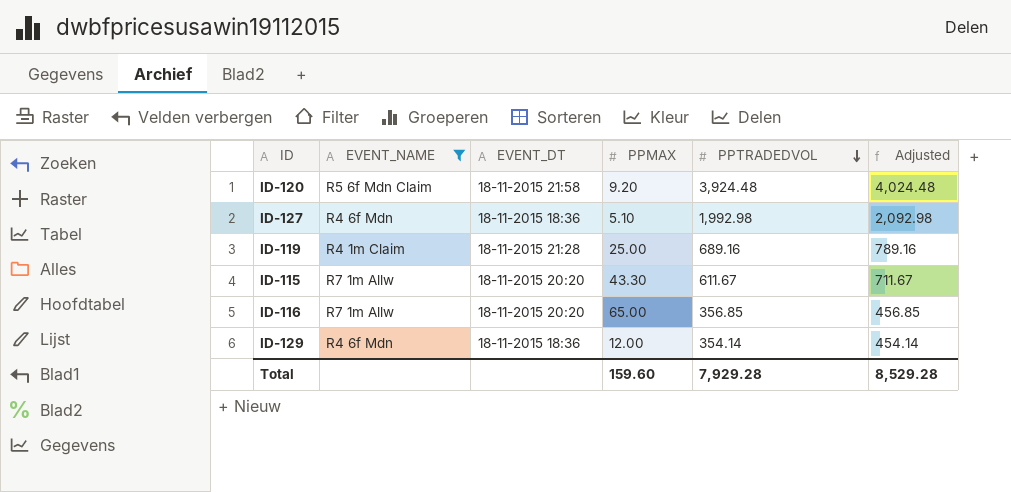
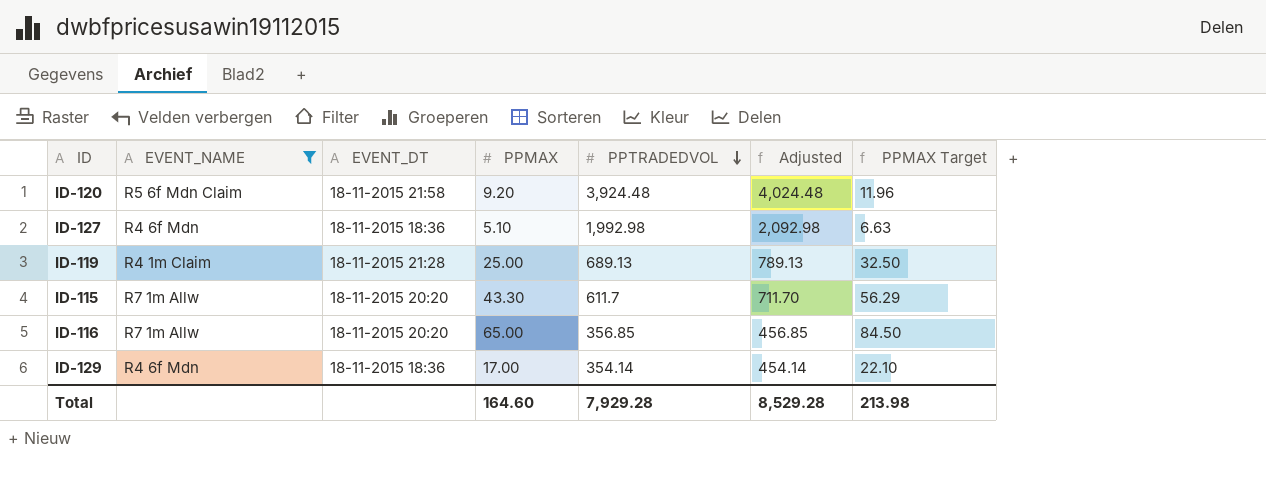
column PPMAX Target | formula: none -> [PPMAX] * 1.3
ID-119 | PPTRADEDVOL: 689.16 -> 689.13
ID-119 | Adjusted: 789.16 -> 789.13
ID-115 | PPTRADEDVOL: 611.67 -> 611.7
ID-115 | Adjusted: 711.67 -> 711.70
ID-129 | PPMAX: 12.00 -> 17.00
Total | PPMAX: 159.60 -> 164.60

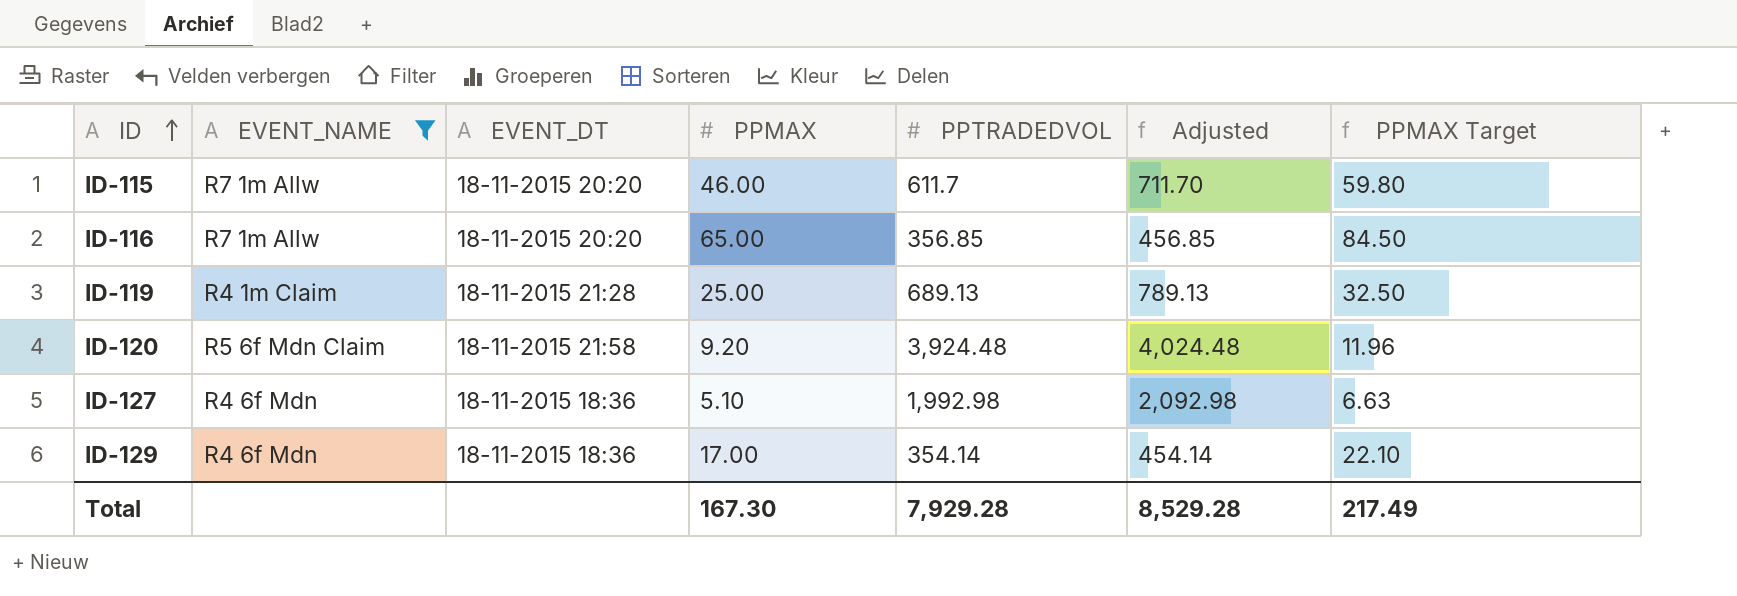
row order: PPTRADEDVOL descending -> ID ascending
ID-115 | PPMAX: 43.30 -> 46.00
ID-115 | PPMAX Target: 56.29 -> 59.80
Total | PPMAX: 164.60 -> 167.30
Total | PPMAX Target: 213.98 -> 217.49

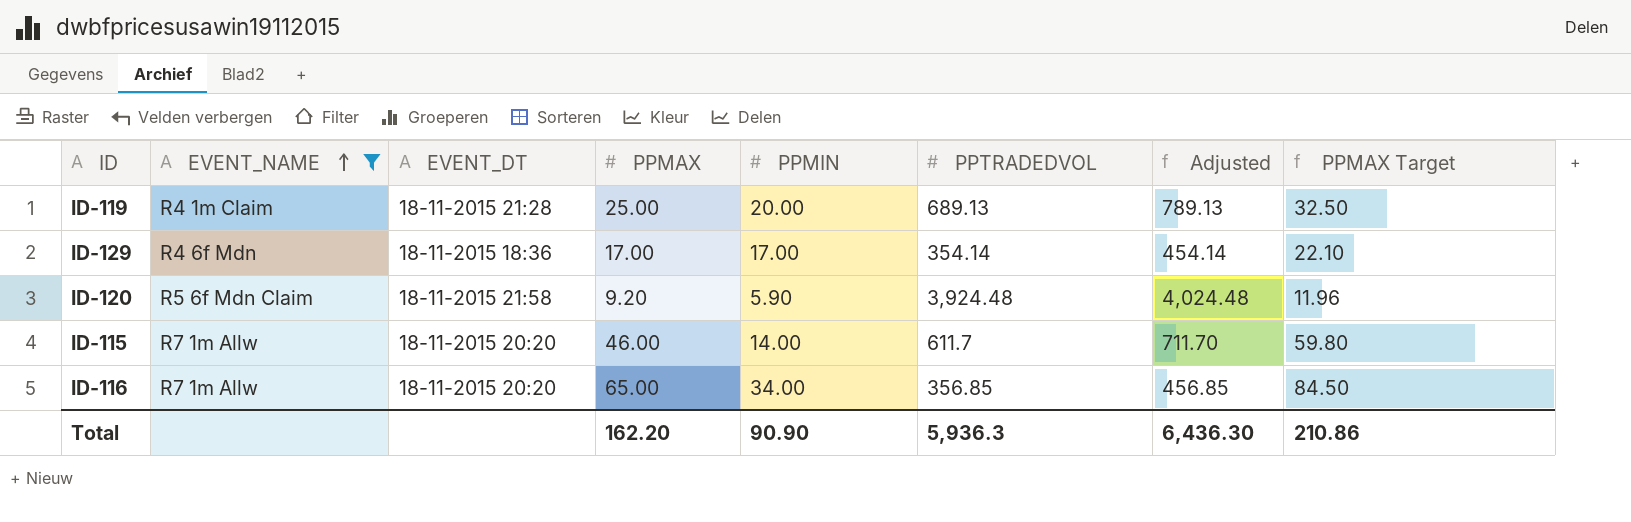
row order: ID ascending -> EVENT_NAME ascending
column PPMIN | position: none -> 5
row ID-127: R4 6f Mdn | 18-11-2015 18:36 | 5.10 | 1,992.98 | 2,092.98 | 6.63 -> none
Total | PPMAX: 167.30 -> 162.20
Total | PPTRADEDVOL: 7,929.28 -> 5,936.3
Total | Adjusted: 8,529.28 -> 6,436.30
Total | PPMAX Target: 217.49 -> 210.86

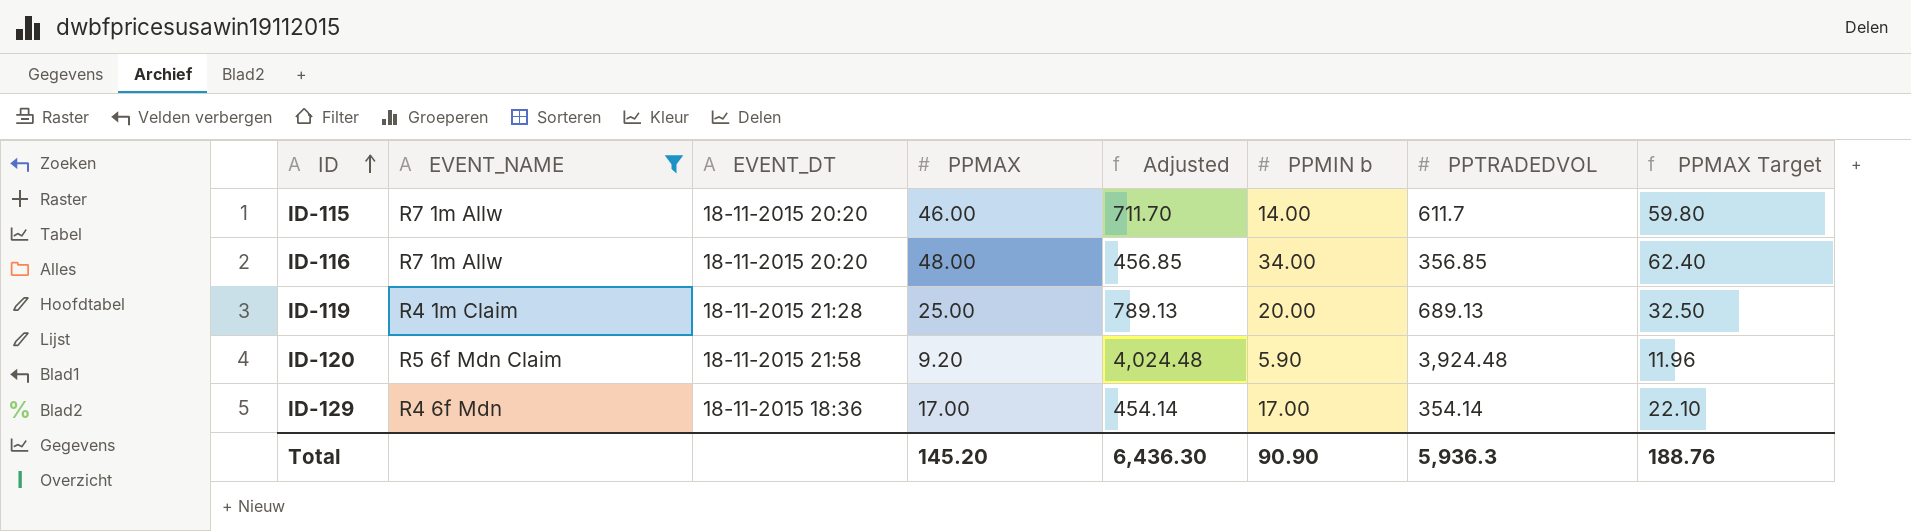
row order: EVENT_NAME ascending -> ID ascending
column Adjusted | position: 7 -> 5
column name: PPMIN -> PPMIN b
ID-116 | PPMAX: 65.00 -> 48.00
ID-116 | PPMAX Target: 84.50 -> 62.40
Total | PPMAX: 162.20 -> 145.20
Total | PPMAX Target: 210.86 -> 188.76

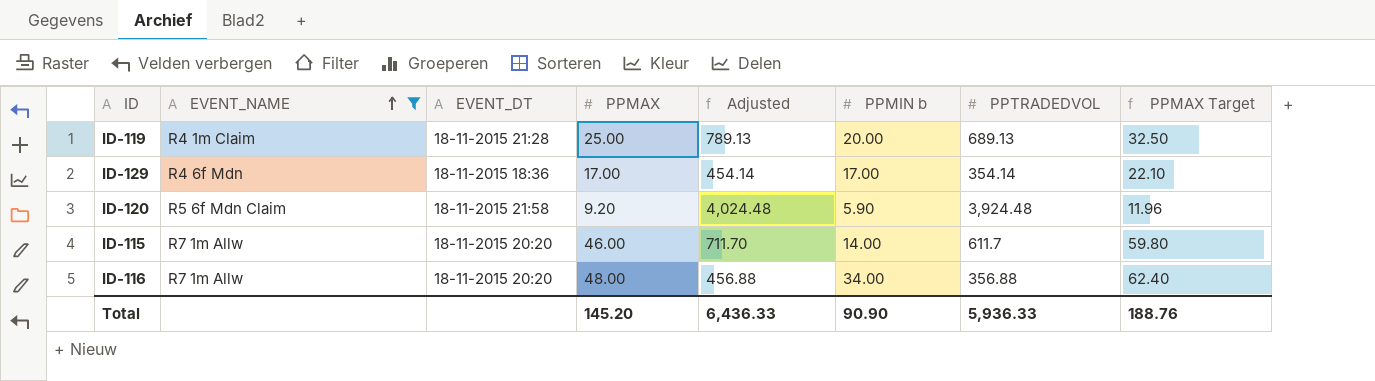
row order: ID ascending -> EVENT_NAME ascending
ID-116 | Adjusted: 456.85 -> 456.88
ID-116 | PPTRADEDVOL: 356.85 -> 356.88
Total | Adjusted: 6,436.30 -> 6,436.33
Total | PPTRADEDVOL: 5,936.3 -> 5,936.33

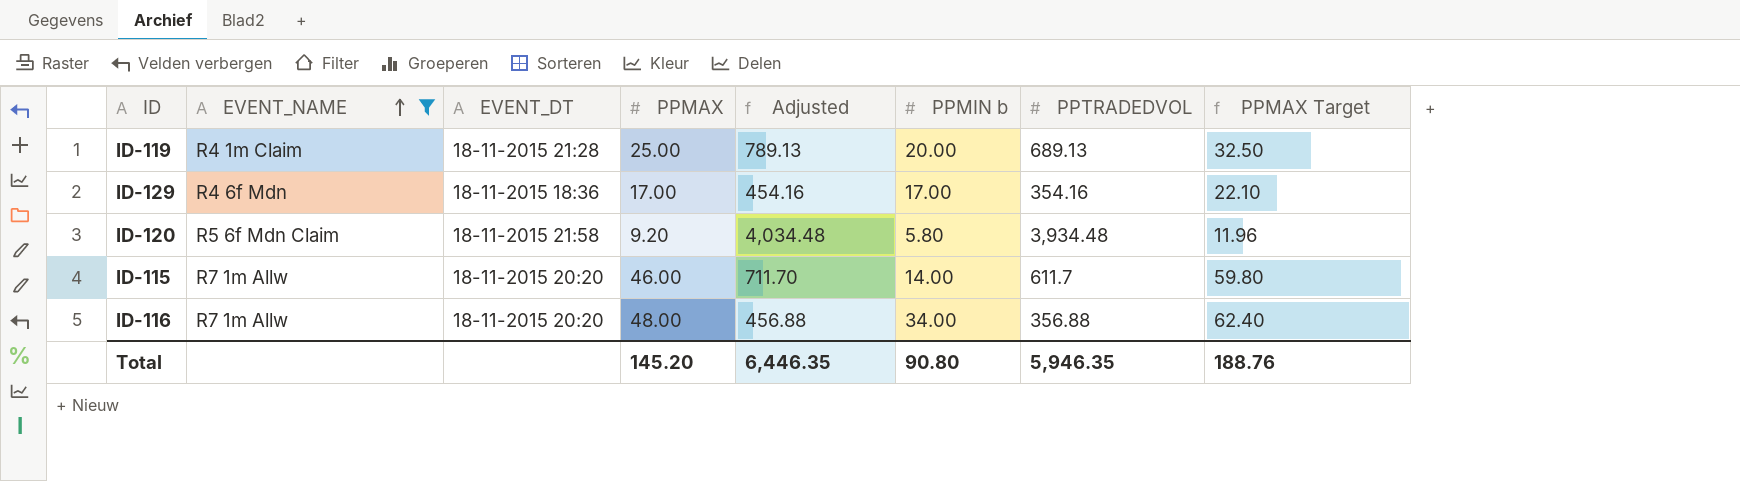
ID-129 | Adjusted: 454.14 -> 454.16
ID-129 | PPTRADEDVOL: 354.14 -> 354.16
ID-120 | Adjusted: 4,024.48 -> 4,034.48
ID-120 | PPMIN b: 5.90 -> 5.80
ID-120 | PPTRADEDVOL: 3,924.48 -> 3,934.48
Total | Adjusted: 6,436.33 -> 6,446.35
Total | PPMIN b: 90.90 -> 90.80
Total | PPTRADEDVOL: 5,936.33 -> 5,946.35

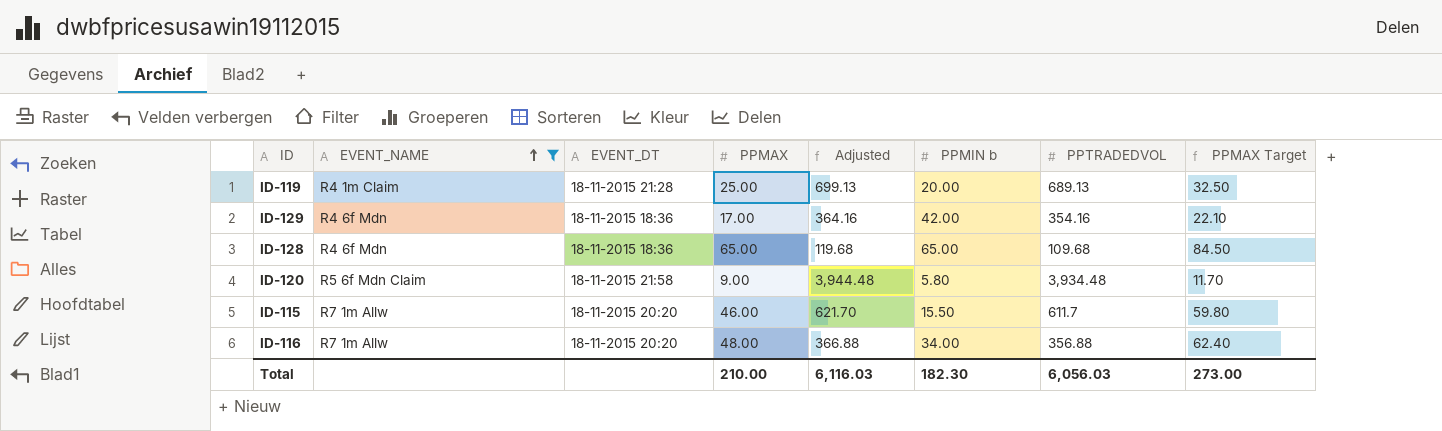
column Adjusted | formula: [PPTRADEDVOL] + 100 -> [PPTRADEDVOL] + 10
ID-129 | PPMIN b: 17.00 -> 42.00
row ID-128: none -> R4 6f Mdn | 18-11-2015 18:36 | 65.00 | 119.68 | 65.00 | 109.68 | 84.50
ID-120 | PPMAX: 9.20 -> 9.00
ID-120 | PPMAX Target: 11.96 -> 11.70
ID-115 | PPMIN b: 14.00 -> 15.50
Total | PPMAX: 145.20 -> 210.00
Total | Adjusted: 6,446.35 -> 6,116.03
Total | PPMIN b: 90.80 -> 182.30
Total | PPTRADEDVOL: 5,946.35 -> 6,056.03
Total | PPMAX Target: 188.76 -> 273.00

